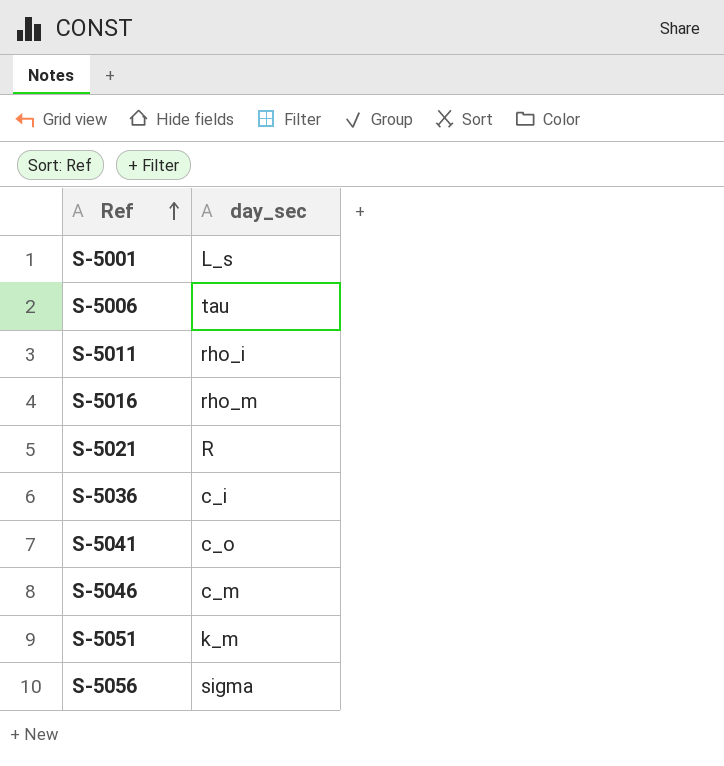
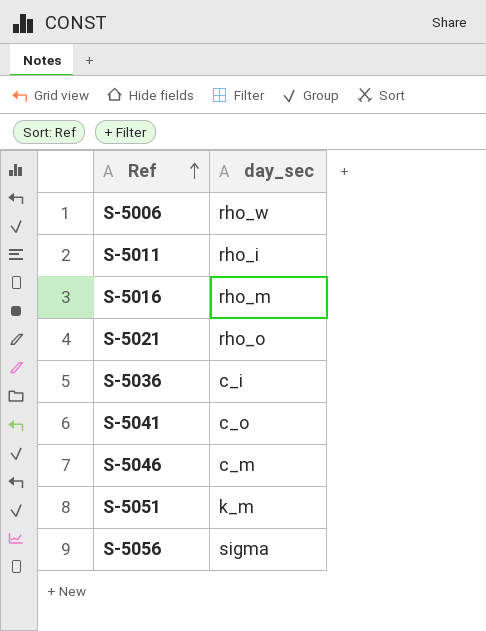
row S-5001: L_s -> none
S-5006 | day_sec: tau -> rho_w
S-5021 | day_sec: R -> rho_o

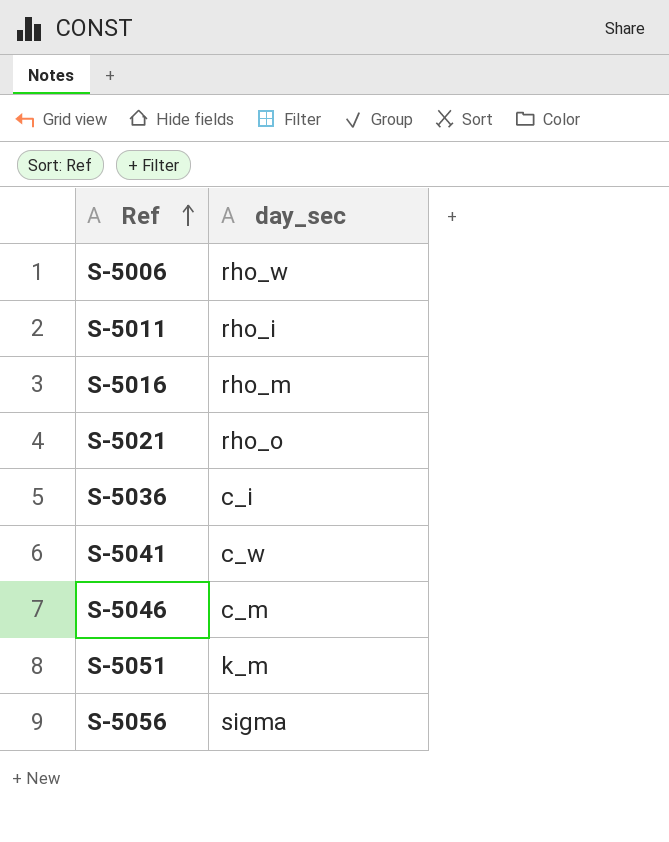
S-5041 | day_sec: c_o -> c_w

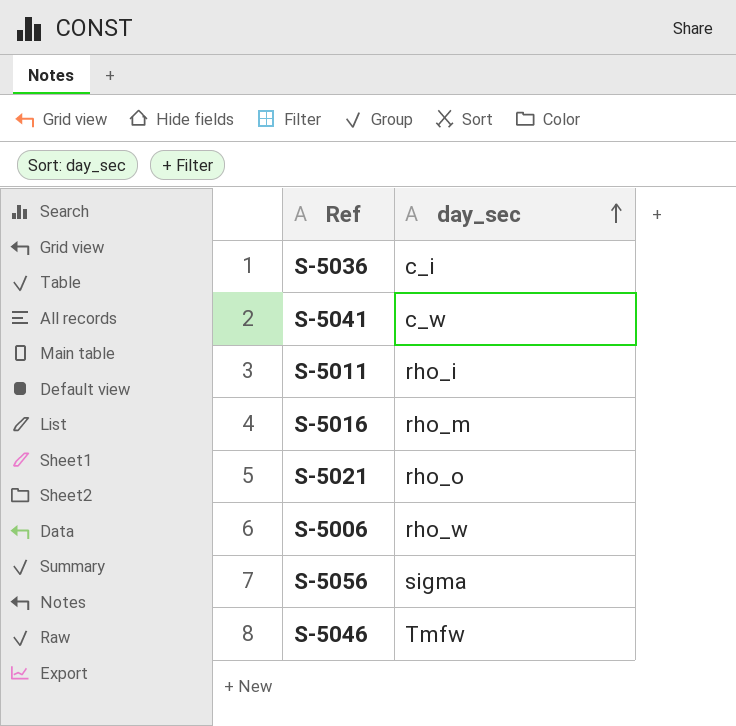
row order: Ref ascending -> day_sec ascending
row S-5051: k_m -> none
S-5046 | day_sec: c_m -> Tmfw

